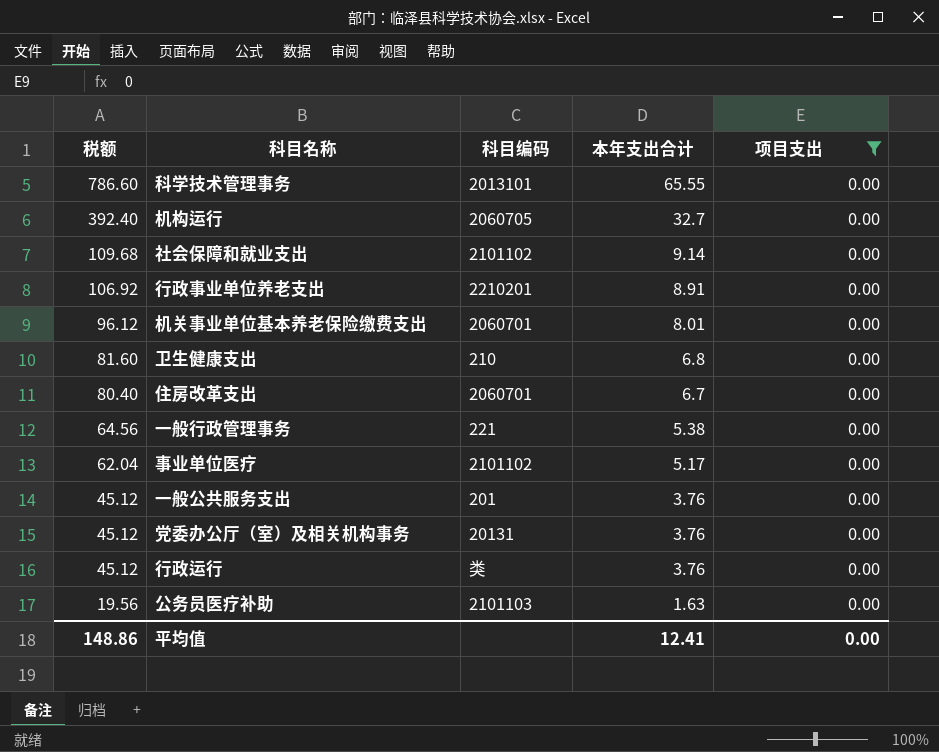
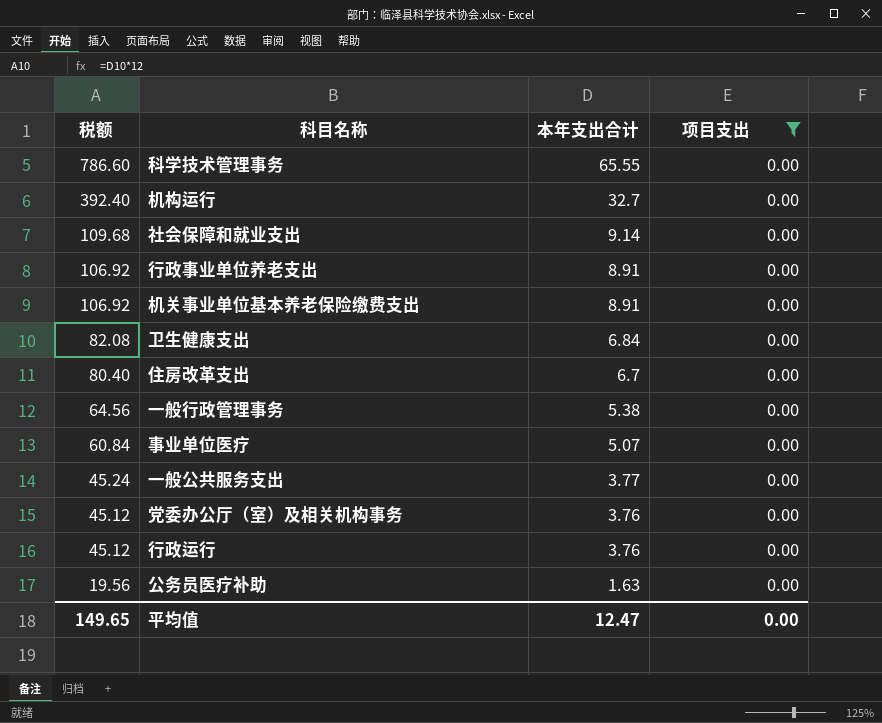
column 科目编码 | position: 3 -> none
机关事业单位基本养老保险缴费支出 | 税额: 96.12 -> 106.92
机关事业单位基本养老保险缴费支出 | 本年支出合计: 8.01 -> 8.91
卫生健康支出 | 税额: 81.60 -> 82.08
卫生健康支出 | 本年支出合计: 6.8 -> 6.84
事业单位医疗 | 税额: 62.04 -> 60.84
事业单位医疗 | 本年支出合计: 5.17 -> 5.07
一般公共服务支出 | 税额: 45.12 -> 45.24
一般公共服务支出 | 本年支出合计: 3.76 -> 3.77
平均值 | 税额: 148.86 -> 149.65
平均值 | 本年支出合计: 12.41 -> 12.47

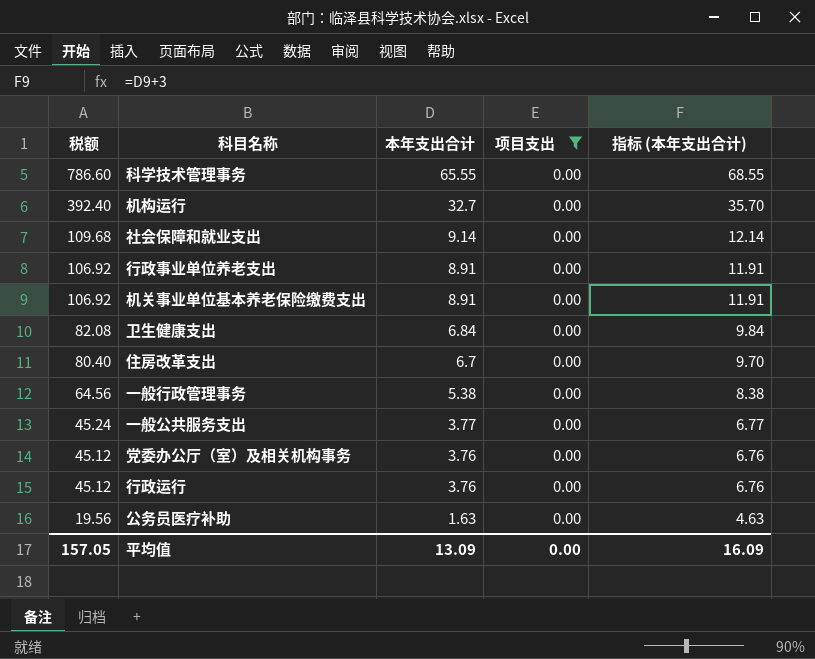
column 指标 (本年支出合计) | formula: none -> [本年支出合计] + 3
row 事业单位医疗: 60.84 | 5.07 | 0.00 -> none
平均值 | 税额: 149.65 -> 157.05
平均值 | 本年支出合计: 12.47 -> 13.09

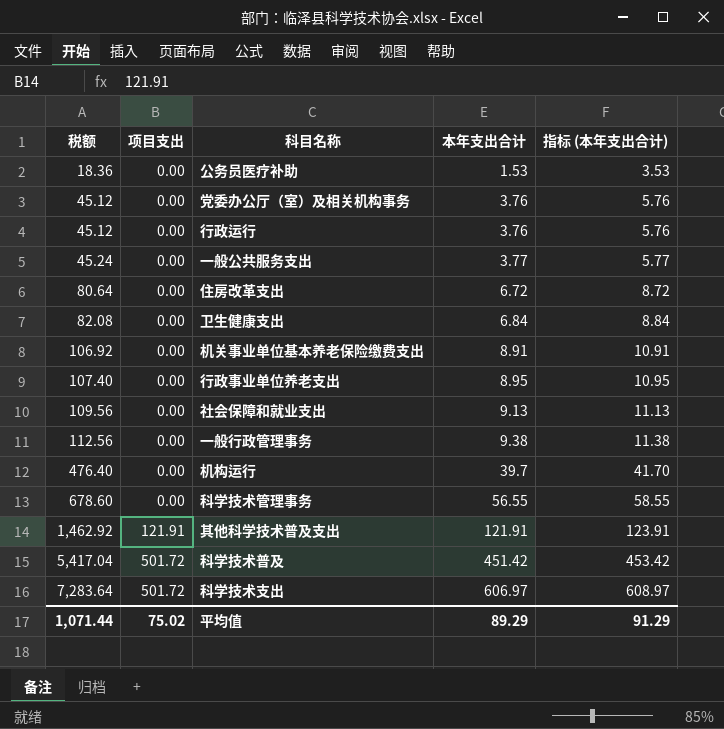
filter: 项目支出 = 0.00 -> none
row order: 税额 descending -> 税额 ascending
column 项目支出 | position: 4 -> 2
column 指标 (本年支出合计) | formula: [本年支出合计] + 3 -> [本年支出合计] + 2
公务员医疗补助 | 税额: 19.56 -> 18.36
公务员医疗补助 | 本年支出合计: 1.63 -> 1.53
住房改革支出 | 税额: 80.40 -> 80.64
住房改革支出 | 本年支出合计: 6.7 -> 6.72
行政事业单位养老支出 | 税额: 106.92 -> 107.40
行政事业单位养老支出 | 本年支出合计: 8.91 -> 8.95
社会保障和就业支出 | 税额: 109.68 -> 109.56
社会保障和就业支出 | 本年支出合计: 9.14 -> 9.13
一般行政管理事务 | 税额: 64.56 -> 112.56
一般行政管理事务 | 本年支出合计: 5.38 -> 9.38
机构运行 | 税额: 392.40 -> 476.40
机构运行 | 本年支出合计: 32.7 -> 39.7
科学技术管理事务 | 税额: 786.60 -> 678.60
科学技术管理事务 | 本年支出合计: 65.55 -> 56.55
平均值 | 税额: 157.05 -> 1,071.44
平均值 | 项目支出: 0.00 -> 75.02
平均值 | 本年支出合计: 13.09 -> 89.29
平均值 | 指标 (本年支出合计): 16.09 -> 91.29

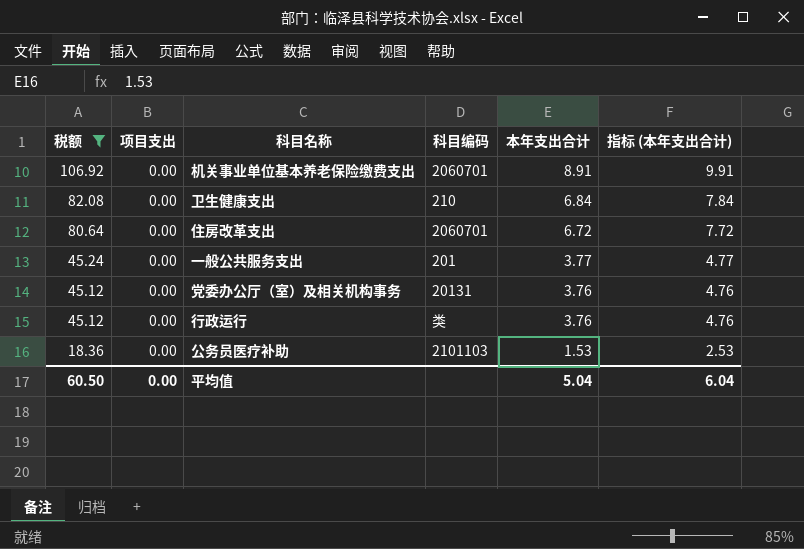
filter: none -> 税额 <= 106.92
row order: 税额 ascending -> 税额 descending
column 科目编码 | position: none -> 4
column 指标 (本年支出合计) | formula: [本年支出合计] + 2 -> [本年支出合计] + 1
平均值 | 税额: 1,071.44 -> 60.50
平均值 | 项目支出: 75.02 -> 0.00
平均值 | 本年支出合计: 89.29 -> 5.04
平均值 | 指标 (本年支出合计): 91.29 -> 6.04

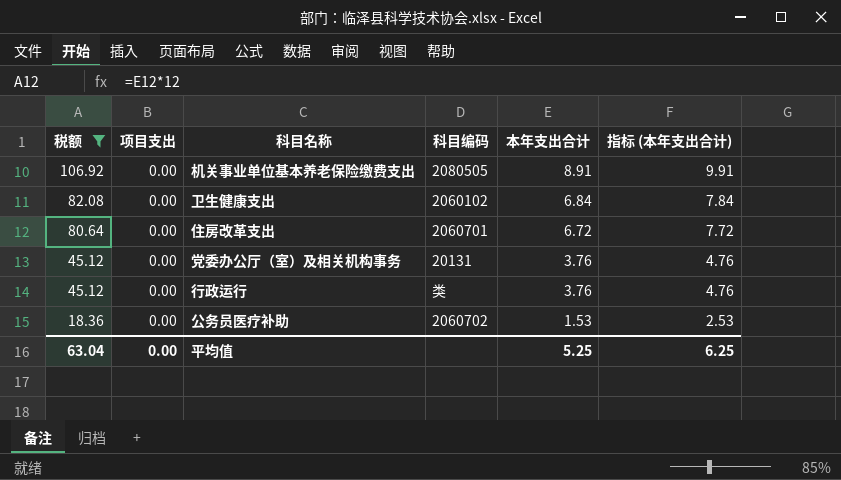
row 一般公共服务支出: 45.24 | 0.00 | 201 | 3.77 | 4.77 -> none
机关事业单位基本养老保险缴费支出 | 科目编码: 2060701 -> 2080505
卫生健康支出 | 科目编码: 210 -> 2060102
公务员医疗补助 | 科目编码: 2101103 -> 2060702
平均值 | 税额: 60.50 -> 63.04
平均值 | 本年支出合计: 5.04 -> 5.25
平均值 | 指标 (本年支出合计): 6.04 -> 6.25

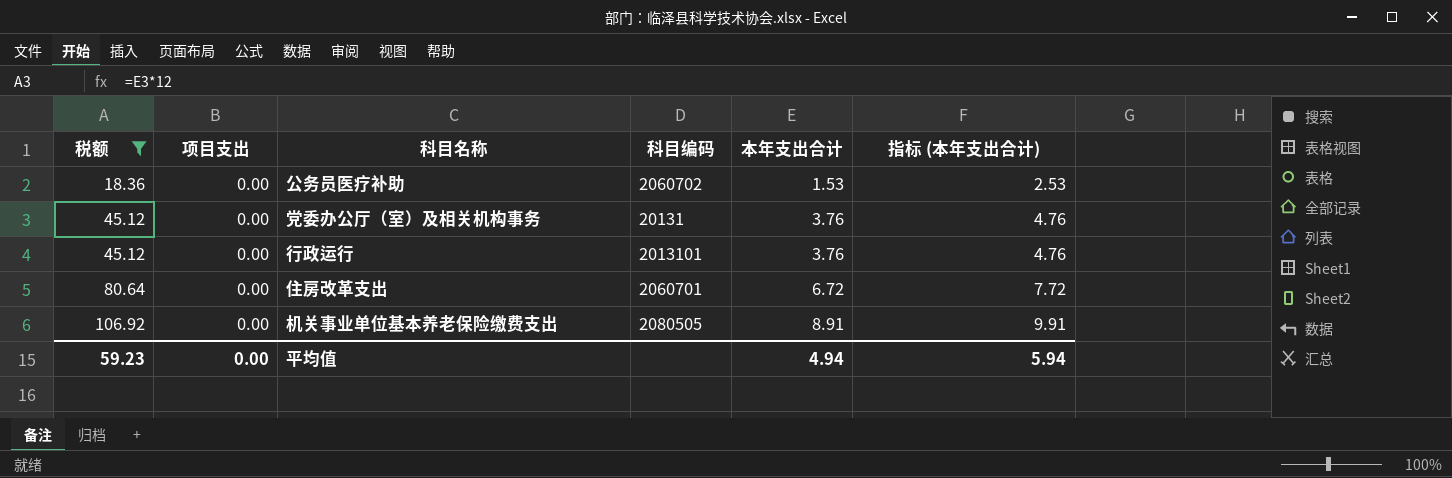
row order: 税额 descending -> 税额 ascending
row 卫生健康支出: 82.08 | 0.00 | 2060102 | 6.84 | 7.84 -> none
行政运行 | 科目编码: 类 -> 2013101
平均值 | 税额: 63.04 -> 59.23
平均值 | 本年支出合计: 5.25 -> 4.94
平均值 | 指标 (本年支出合计): 6.25 -> 5.94

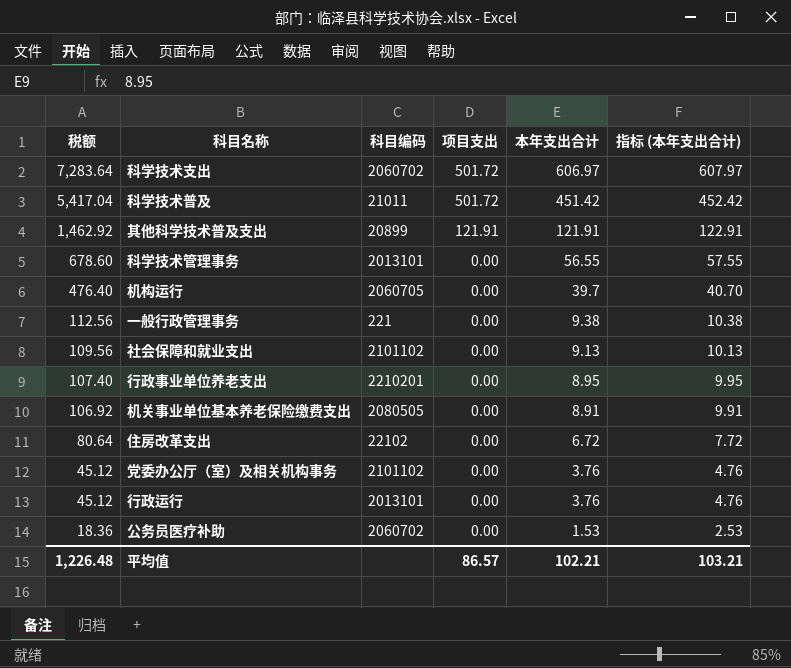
filter: 税额 <= 106.92 -> none
row order: 税额 ascending -> 税额 descending
column 项目支出 | position: 2 -> 4
住房改革支出 | 科目编码: 2060701 -> 22102
党委办公厅（室）及相关机构事务 | 科目编码: 20131 -> 2101102
平均值 | 税额: 59.23 -> 1,226.48
平均值 | 项目支出: 0.00 -> 86.57
平均值 | 本年支出合计: 4.94 -> 102.21
平均值 | 指标 (本年支出合计): 5.94 -> 103.21

